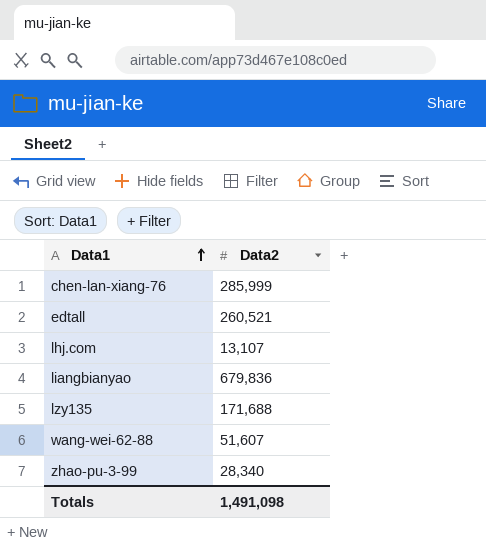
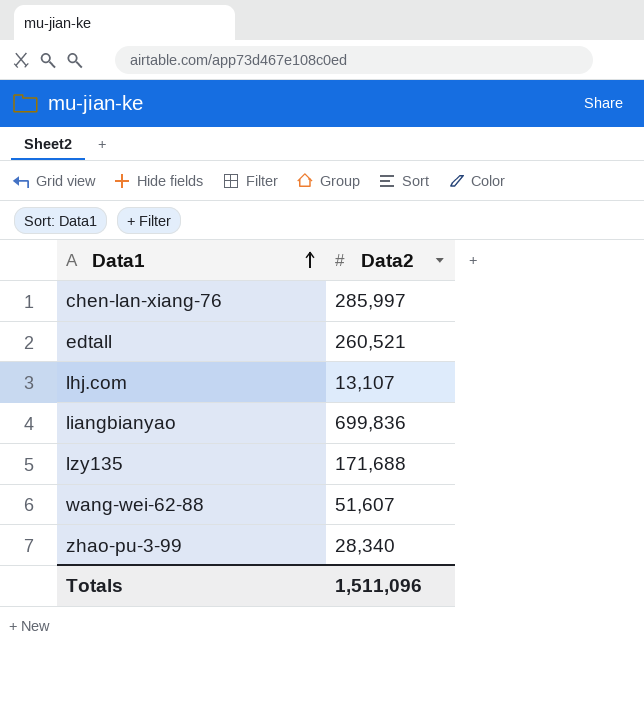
chen-lan-xiang-76 | Data2: 285,999 -> 285,997
liangbianyao | Data2: 679,836 -> 699,836
Totals | Data2: 1,491,098 -> 1,511,096

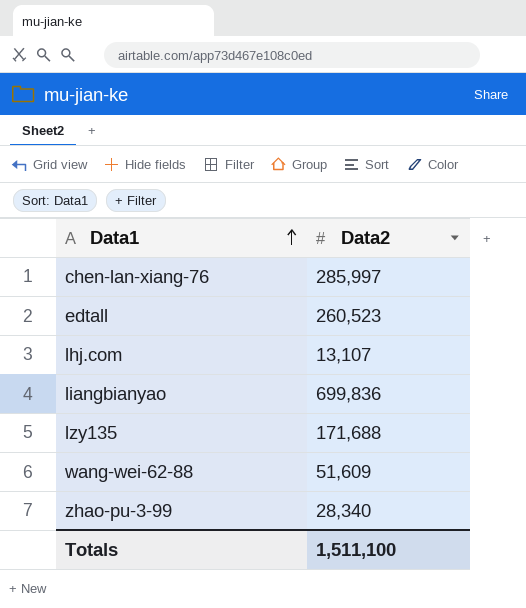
edtall | Data2: 260,521 -> 260,523
wang-wei-62-88 | Data2: 51,607 -> 51,609
Totals | Data2: 1,511,096 -> 1,511,100

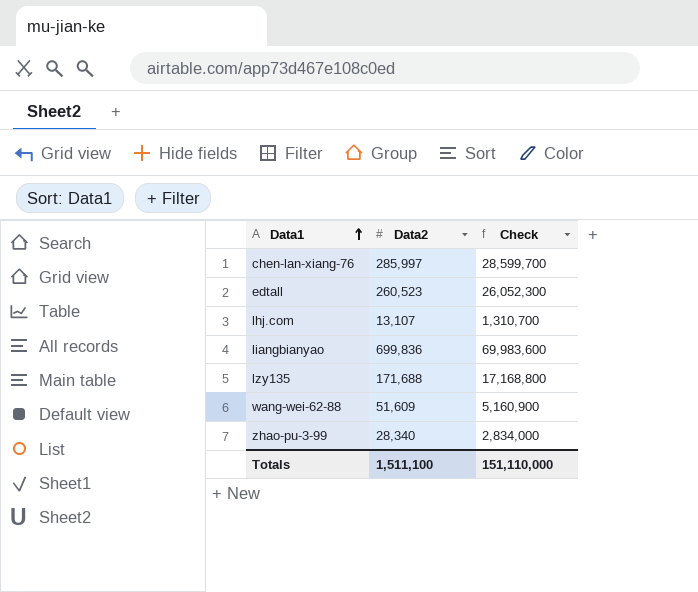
column Check | formula: none -> [Data2] * 100

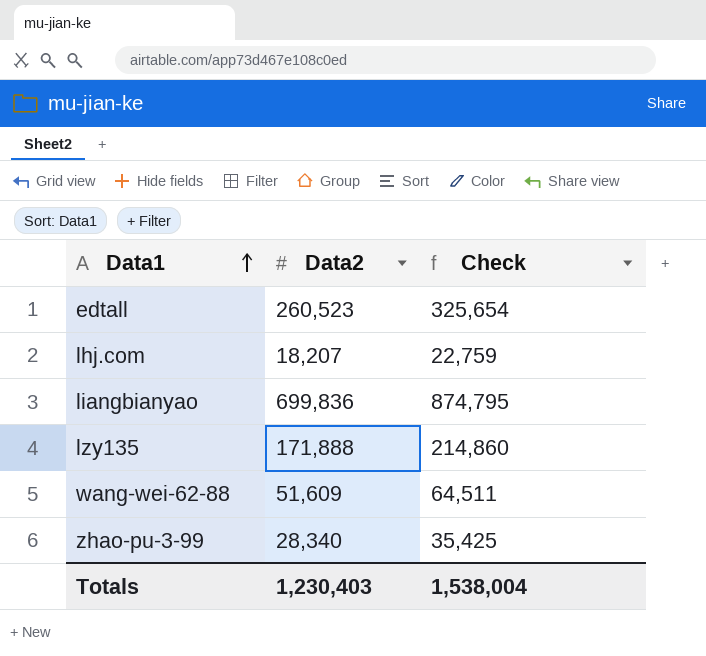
column Check | formula: [Data2] * 100 -> [Data2] * 1.25
row chen-lan-xiang-76: 285,997 | 28,599,700 -> none
lhj.com | Data2: 13,107 -> 18,207
lzy135 | Data2: 171,688 -> 171,888
Totals | Data2: 1,511,100 -> 1,230,403
Totals | Check: 151,110,000 -> 1,538,004

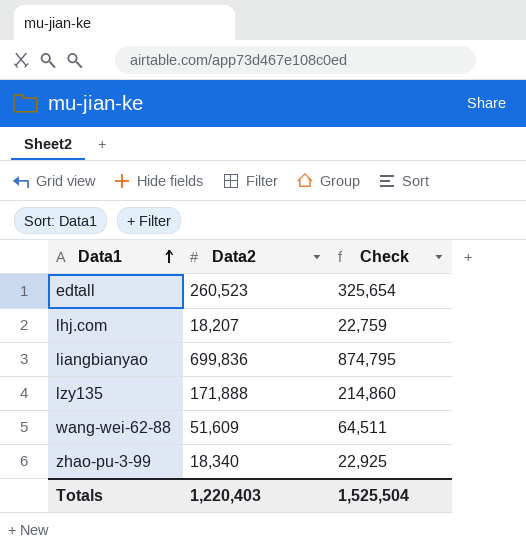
zhao-pu-3-99 | Data2: 28,340 -> 18,340
zhao-pu-3-99 | Check: 35,425 -> 22,925
Totals | Data2: 1,230,403 -> 1,220,403
Totals | Check: 1,538,004 -> 1,525,504

